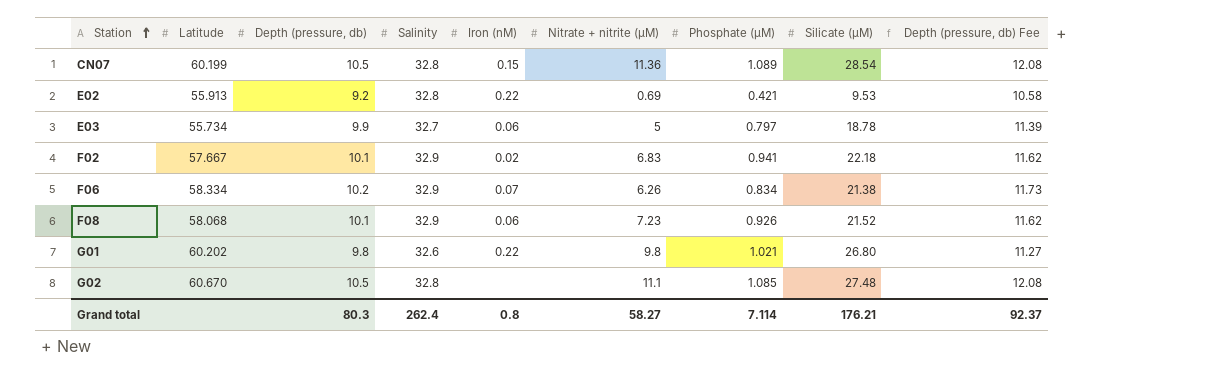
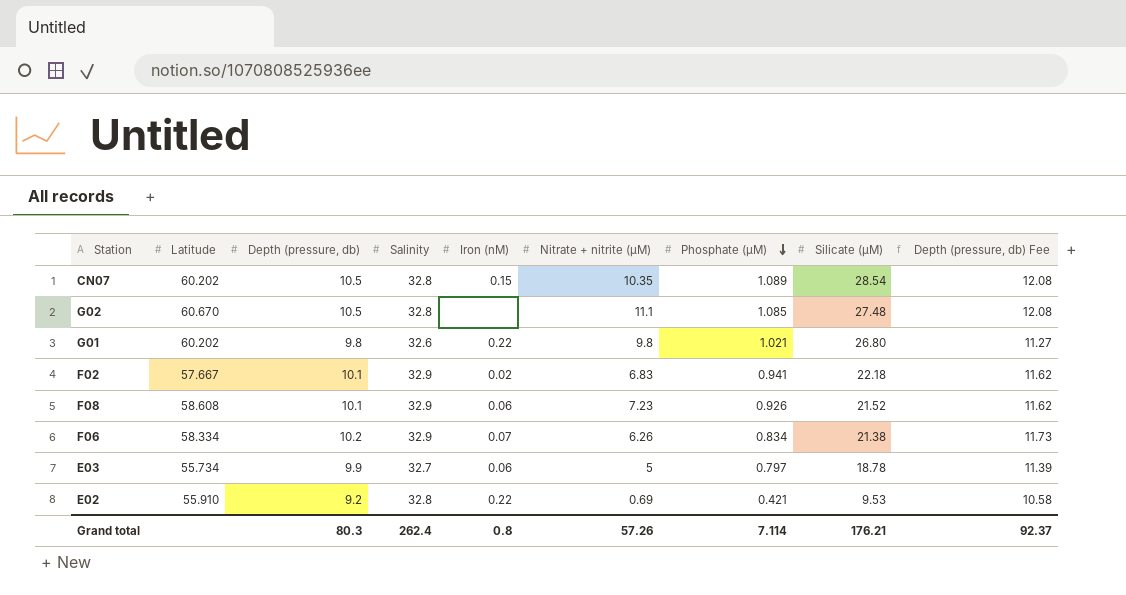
row order: Station ascending -> Phosphate (µM) descending
CN07 | Latitude: 60.199 -> 60.202
CN07 | Nitrate + nitrite (µM): 11.36 -> 10.35
F08 | Latitude: 58.068 -> 58.608
E02 | Latitude: 55.913 -> 55.910
Grand total | Nitrate + nitrite (µM): 58.27 -> 57.26

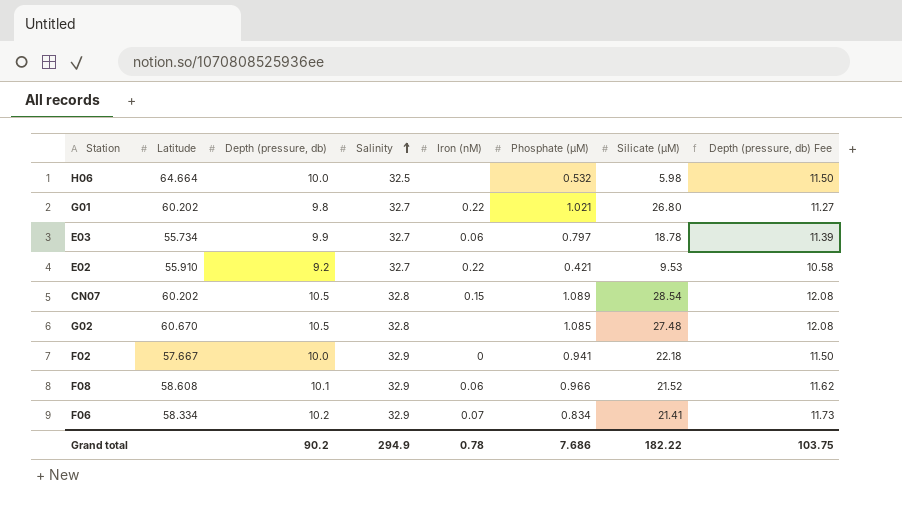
row order: Phosphate (µM) descending -> Salinity ascending
column Nitrate + nitrite (µM) | position: 6 -> none
row H06: none -> 64.664 | 10.0 | 32.5 | none | 0.532 | 5.98 | 11.50
G01 | Salinity: 32.6 -> 32.7
E02 | Salinity: 32.8 -> 32.7
F02 | Depth (pressure, db): 10.1 -> 10.0
F02 | Iron (nM): 0.02 -> 0
F02 | Depth (pressure, db) Fee: 11.62 -> 11.50
F08 | Phosphate (µM): 0.926 -> 0.966
F06 | Silicate (µM): 21.38 -> 21.41
Grand total | Depth (pressure, db): 80.3 -> 90.2
Grand total | Salinity: 262.4 -> 294.9
Grand total | Iron (nM): 0.8 -> 0.78
Grand total | Phosphate (µM): 7.114 -> 7.686
Grand total | Silicate (µM): 176.21 -> 182.22
Grand total | Depth (pressure, db) Fee: 92.37 -> 103.75

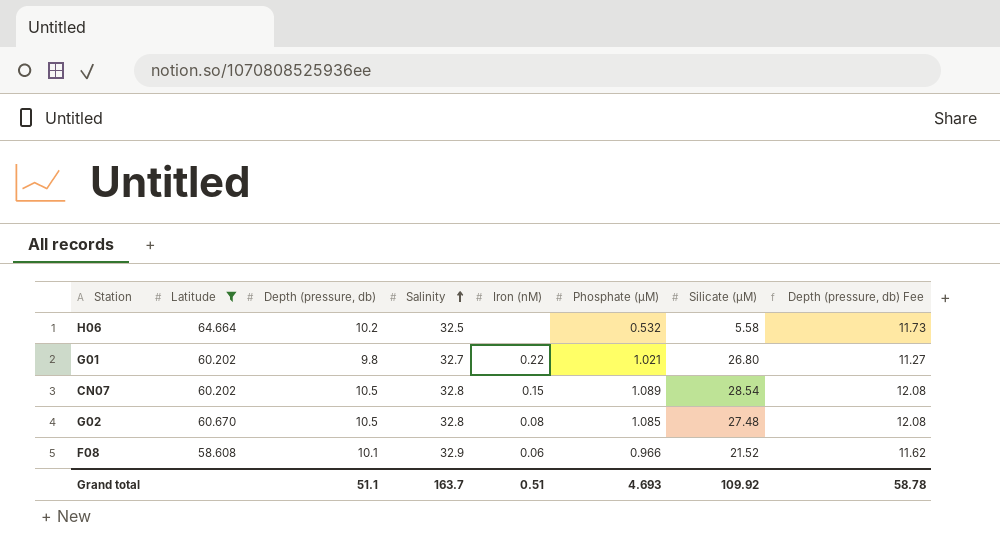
filter: none -> Latitude >= 58.608
H06 | Depth (pressure, db): 10.0 -> 10.2
H06 | Silicate (µM): 5.98 -> 5.58
H06 | Depth (pressure, db) Fee: 11.50 -> 11.73
G02 | Iron (nM): none -> 0.08
Grand total | Depth (pressure, db): 90.2 -> 51.1
Grand total | Salinity: 294.9 -> 163.7
Grand total | Iron (nM): 0.78 -> 0.51
Grand total | Phosphate (µM): 7.686 -> 4.693
Grand total | Silicate (µM): 182.22 -> 109.92
Grand total | Depth (pressure, db) Fee: 103.75 -> 58.78

